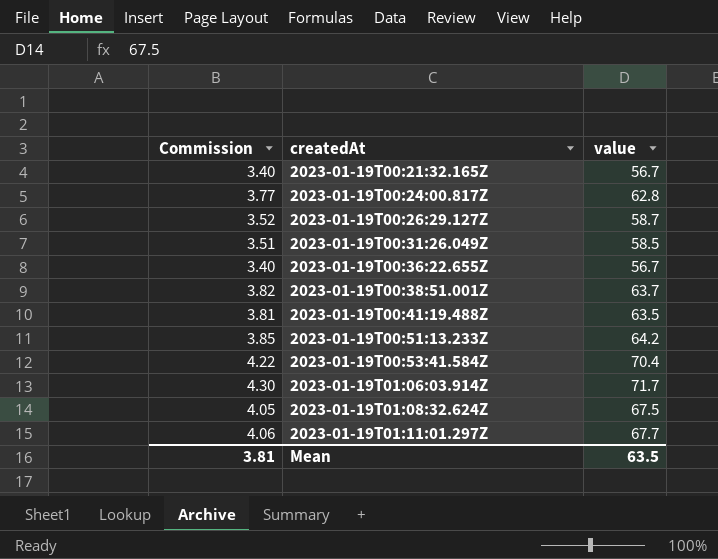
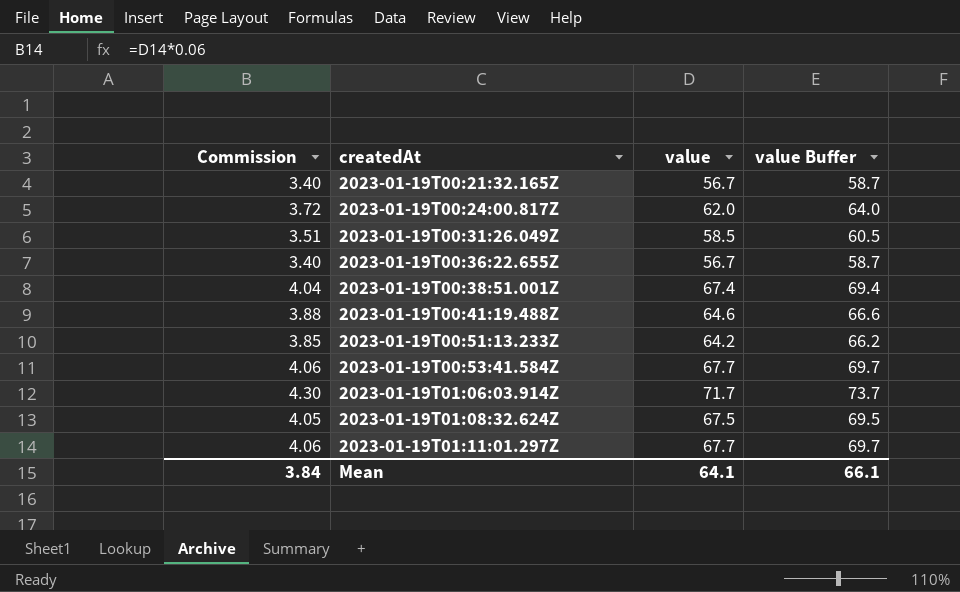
column value Buffer | formula: none -> [value] + 2
row 2023-01-19T00:26:29.127Z: 3.52 | 58.7 -> none
2023-01-19T00:24:00.817Z | Commission: 3.77 -> 3.72
2023-01-19T00:24:00.817Z | value: 62.8 -> 62.0
2023-01-19T00:38:51.001Z | Commission: 3.82 -> 4.04
2023-01-19T00:38:51.001Z | value: 63.7 -> 67.4
2023-01-19T00:41:19.488Z | Commission: 3.81 -> 3.88
2023-01-19T00:41:19.488Z | value: 63.5 -> 64.6
2023-01-19T00:53:41.584Z | Commission: 4.22 -> 4.06
2023-01-19T00:53:41.584Z | value: 70.4 -> 67.7
Mean | Commission: 3.81 -> 3.84
Mean | value: 63.5 -> 64.1

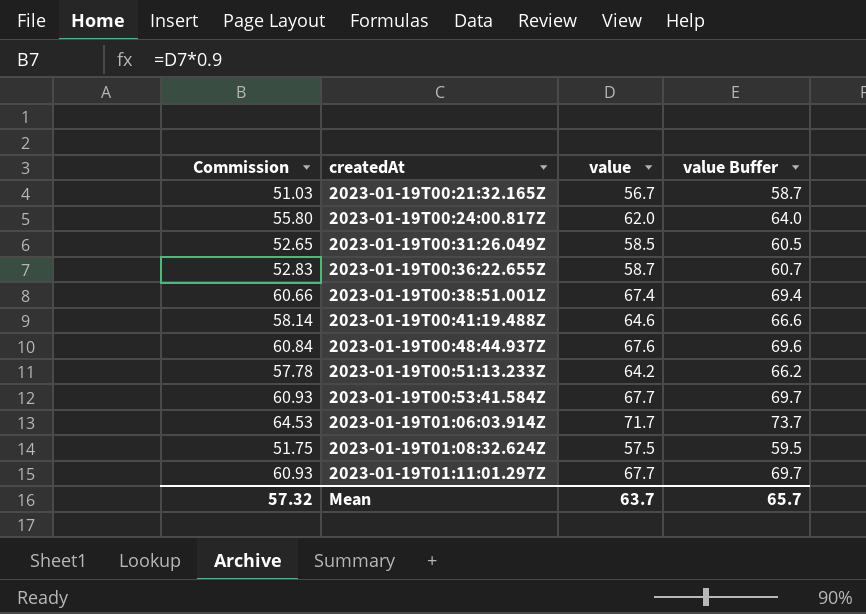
column Commission | formula: [value] * 0.06 -> [value] * 0.9
2023-01-19T00:36:22.655Z | value: 56.7 -> 58.7
2023-01-19T00:36:22.655Z | value Buffer: 58.7 -> 60.7
row 2023-01-19T00:48:44.937Z: none -> 60.84 | 67.6 | 69.6
2023-01-19T01:08:32.624Z | value: 67.5 -> 57.5
2023-01-19T01:08:32.624Z | value Buffer: 69.5 -> 59.5
Mean | Commission: 3.84 -> 57.32
Mean | value: 64.1 -> 63.7
Mean | value Buffer: 66.1 -> 65.7

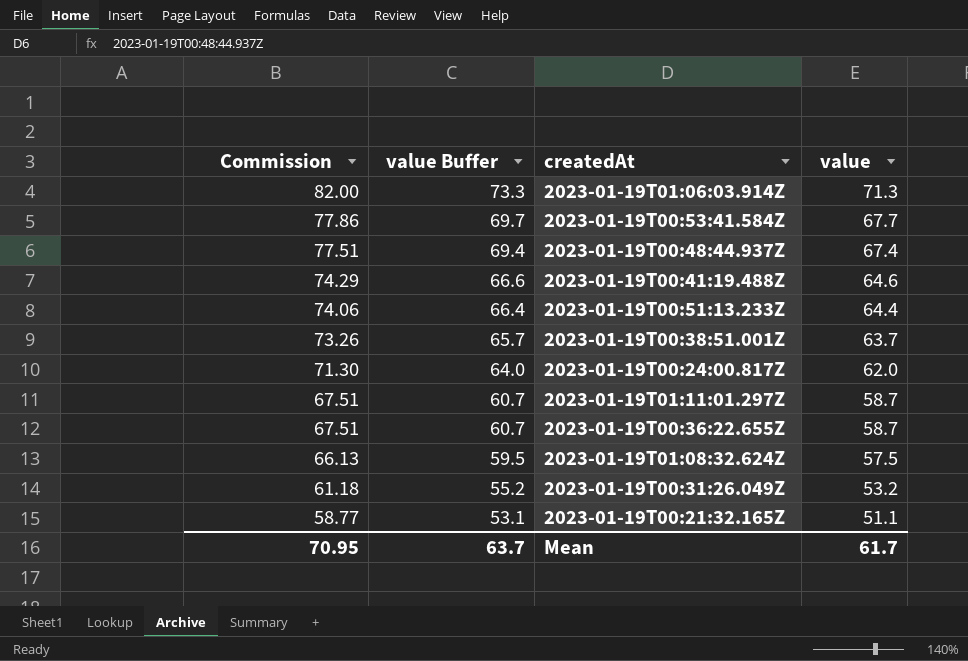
row order: createdAt ascending -> Commission descending
column Commission | formula: [value] * 0.9 -> [value] * 1.15
column value Buffer | position: 4 -> 2
2023-01-19T01:06:03.914Z | value Buffer: 73.7 -> 73.3
2023-01-19T01:06:03.914Z | value: 71.7 -> 71.3
2023-01-19T00:48:44.937Z | value Buffer: 69.6 -> 69.4
2023-01-19T00:48:44.937Z | value: 67.6 -> 67.4
2023-01-19T00:51:13.233Z | value Buffer: 66.2 -> 66.4
2023-01-19T00:51:13.233Z | value: 64.2 -> 64.4
2023-01-19T00:38:51.001Z | value Buffer: 69.4 -> 65.7
2023-01-19T00:38:51.001Z | value: 67.4 -> 63.7
2023-01-19T01:11:01.297Z | value Buffer: 69.7 -> 60.7
2023-01-19T01:11:01.297Z | value: 67.7 -> 58.7
2023-01-19T00:31:26.049Z | value Buffer: 60.5 -> 55.2
2023-01-19T00:31:26.049Z | value: 58.5 -> 53.2
2023-01-19T00:21:32.165Z | value Buffer: 58.7 -> 53.1
2023-01-19T00:21:32.165Z | value: 56.7 -> 51.1
Mean | Commission: 57.32 -> 70.95
Mean | value Buffer: 65.7 -> 63.7
Mean | value: 63.7 -> 61.7

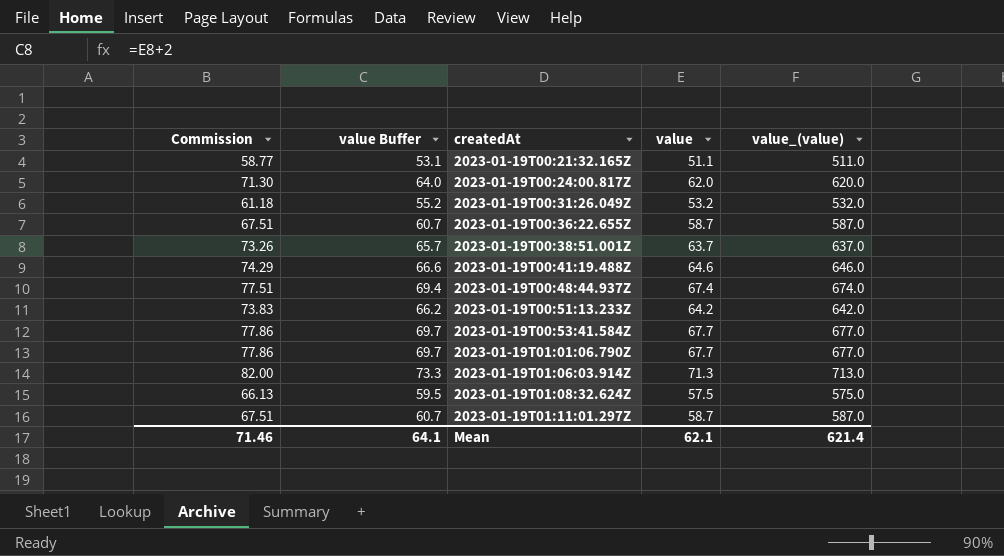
row order: Commission descending -> createdAt ascending
column value_(value) | formula: none -> [value] * 10
2023-01-19T00:51:13.233Z | Commission: 74.06 -> 73.83
2023-01-19T00:51:13.233Z | value Buffer: 66.4 -> 66.2
2023-01-19T00:51:13.233Z | value: 64.4 -> 64.2
row 2023-01-19T01:01:06.790Z: none -> 77.86 | 69.7 | 67.7 | 677.0
Mean | Commission: 70.95 -> 71.46
Mean | value Buffer: 63.7 -> 64.1
Mean | value: 61.7 -> 62.1

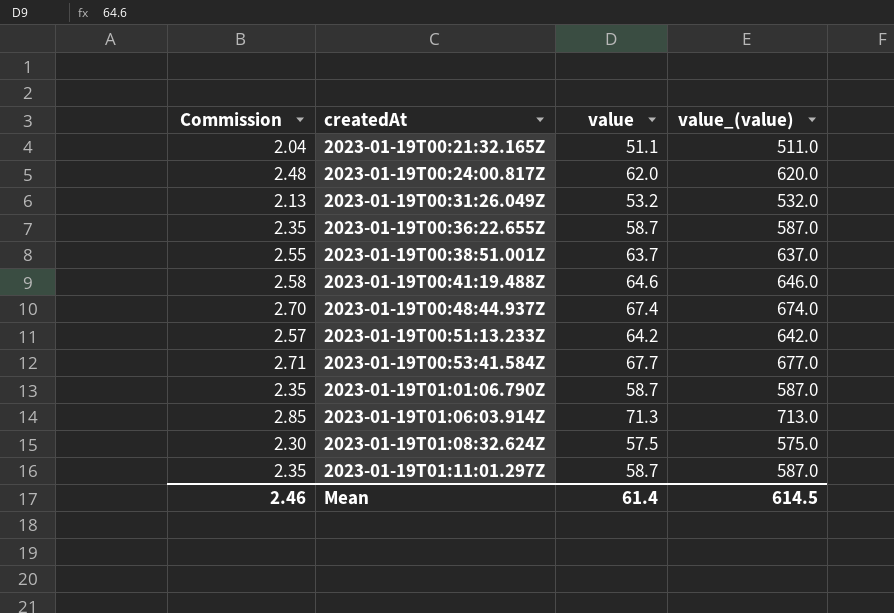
column value Buffer | formula: [value] + 2 -> none
column Commission | formula: [value] * 1.15 -> [value] * 0.04
2023-01-19T01:01:06.790Z | value: 67.7 -> 58.7
2023-01-19T01:01:06.790Z | value_(value): 677.0 -> 587.0
Mean | Commission: 71.46 -> 2.46
Mean | value: 62.1 -> 61.4
Mean | value_(value): 621.4 -> 614.5

